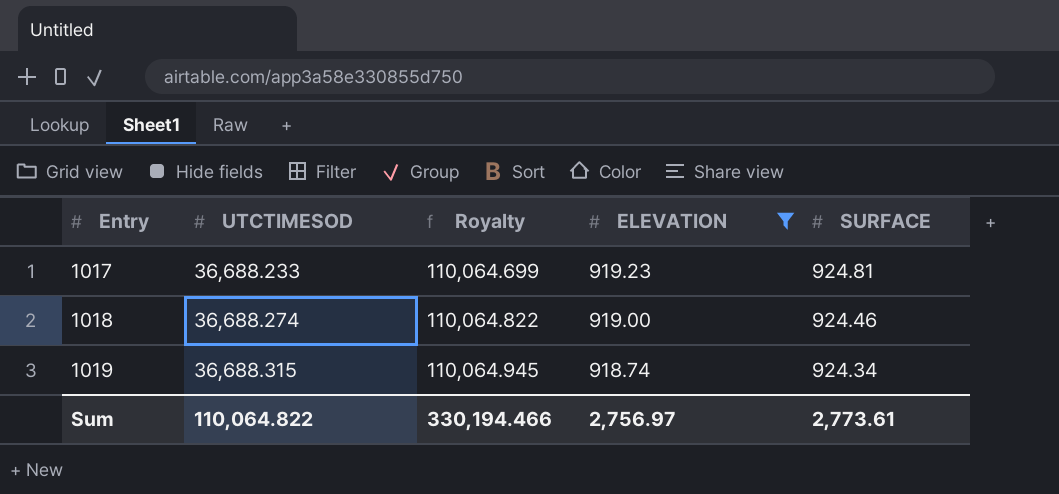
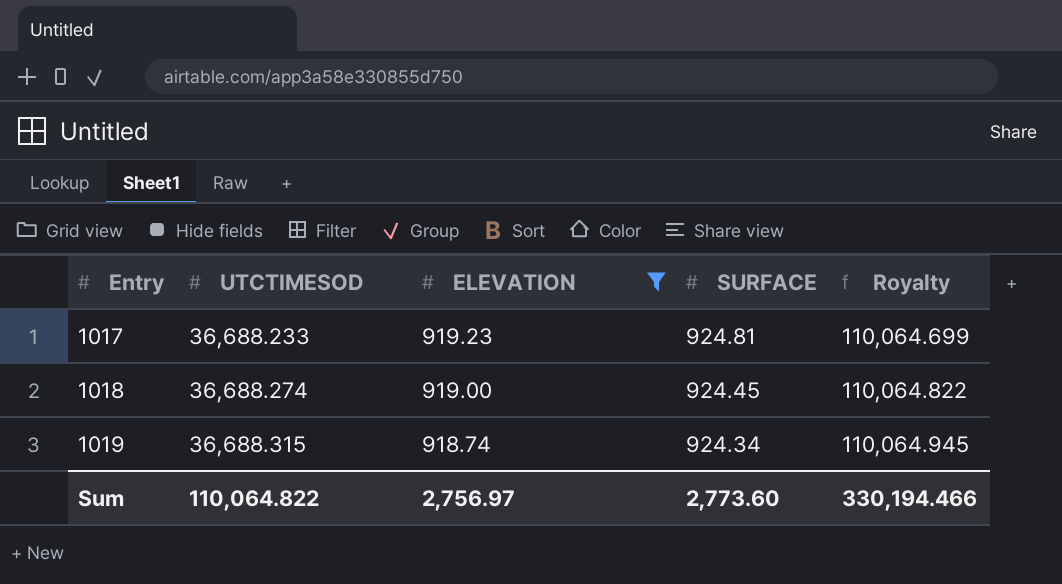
column Royalty | position: 3 -> 5
1018 | SURFACE: 924.46 -> 924.45
Sum | SURFACE: 2,773.61 -> 2,773.60

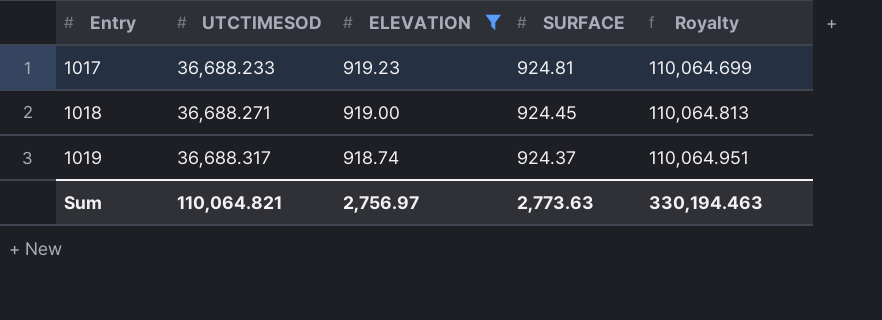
1018 | UTCTIMESOD: 36,688.274 -> 36,688.271
1018 | Royalty: 110,064.822 -> 110,064.813
1019 | UTCTIMESOD: 36,688.315 -> 36,688.317
1019 | SURFACE: 924.34 -> 924.37
1019 | Royalty: 110,064.945 -> 110,064.951
Sum | UTCTIMESOD: 110,064.822 -> 110,064.821
Sum | SURFACE: 2,773.60 -> 2,773.63
Sum | Royalty: 330,194.466 -> 330,194.463

